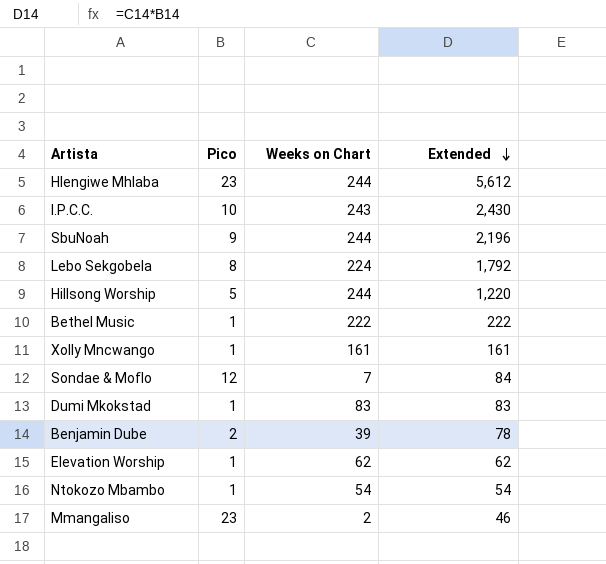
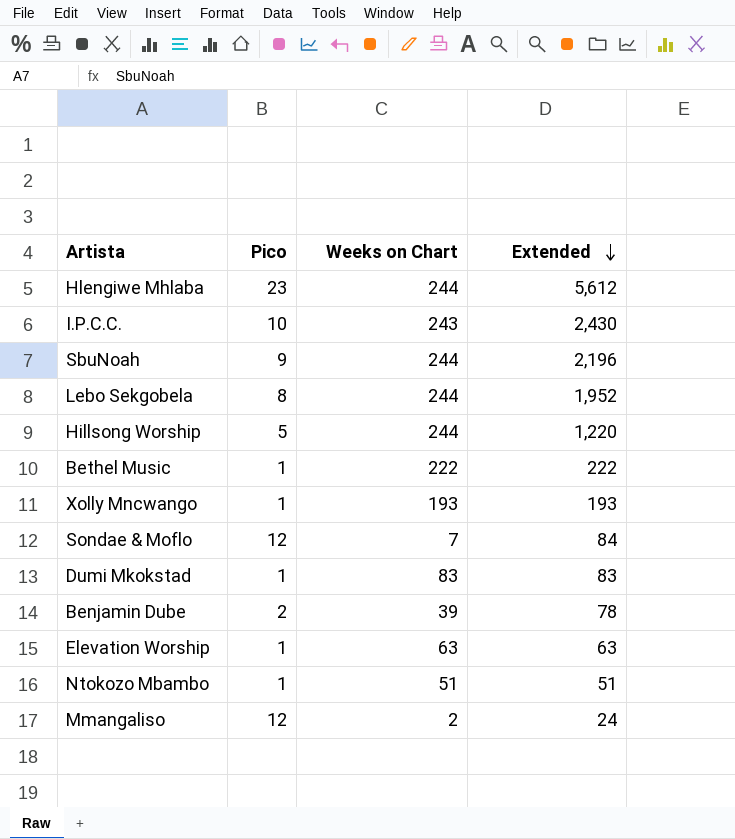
Lebo Sekgobela | Weeks on Chart: 224 -> 244
Lebo Sekgobela | Extended: 1,792 -> 1,952
Xolly Mncwango | Weeks on Chart: 161 -> 193
Xolly Mncwango | Extended: 161 -> 193
Elevation Worship | Weeks on Chart: 62 -> 63
Elevation Worship | Extended: 62 -> 63
Ntokozo Mbambo | Weeks on Chart: 54 -> 51
Ntokozo Mbambo | Extended: 54 -> 51
Mmangaliso | Pico: 23 -> 12
Mmangaliso | Extended: 46 -> 24

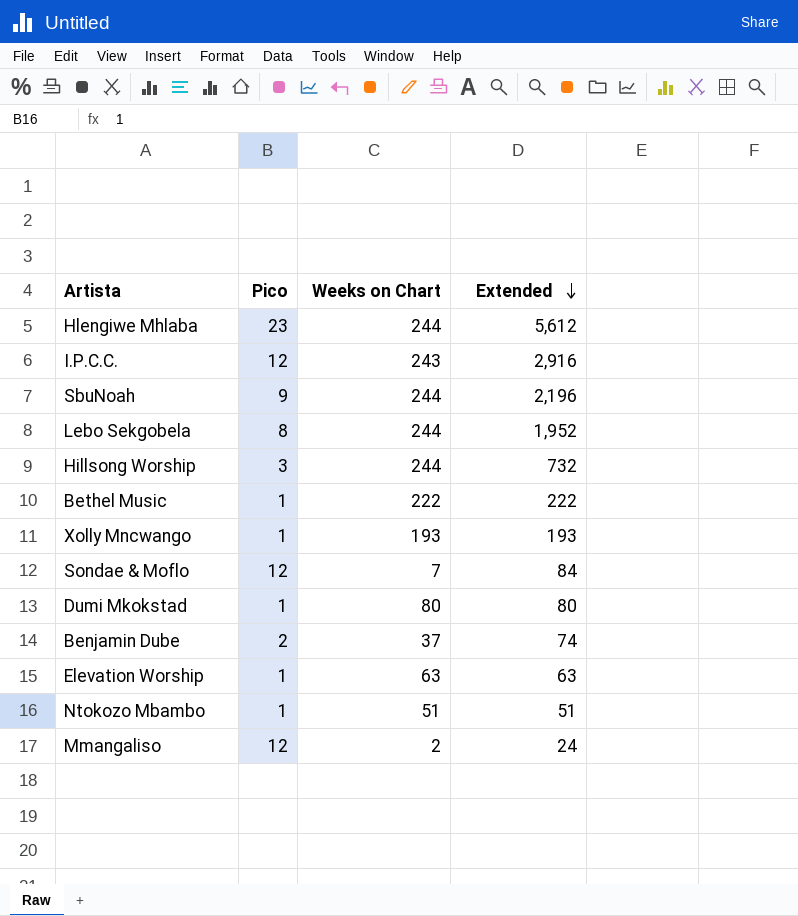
I.P.C.C. | Pico: 10 -> 12
I.P.C.C. | Extended: 2,430 -> 2,916
Hillsong Worship | Pico: 5 -> 3
Hillsong Worship | Extended: 1,220 -> 732
Dumi Mkokstad | Weeks on Chart: 83 -> 80
Dumi Mkokstad | Extended: 83 -> 80
Benjamin Dube | Weeks on Chart: 39 -> 37
Benjamin Dube | Extended: 78 -> 74

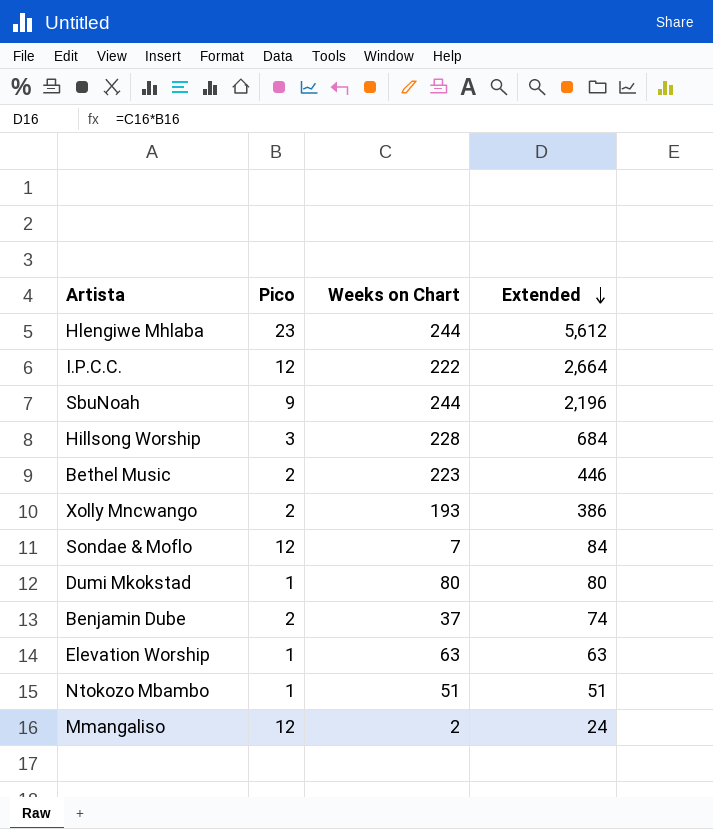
row Lebo Sekgobela: 8 | 244 | 1,952 -> none
I.P.C.C. | Weeks on Chart: 243 -> 222
I.P.C.C. | Extended: 2,916 -> 2,664
Hillsong Worship | Weeks on Chart: 244 -> 228
Hillsong Worship | Extended: 732 -> 684
Bethel Music | Pico: 1 -> 2
Bethel Music | Weeks on Chart: 222 -> 223
Bethel Music | Extended: 222 -> 446
Xolly Mncwango | Pico: 1 -> 2
Xolly Mncwango | Extended: 193 -> 386

